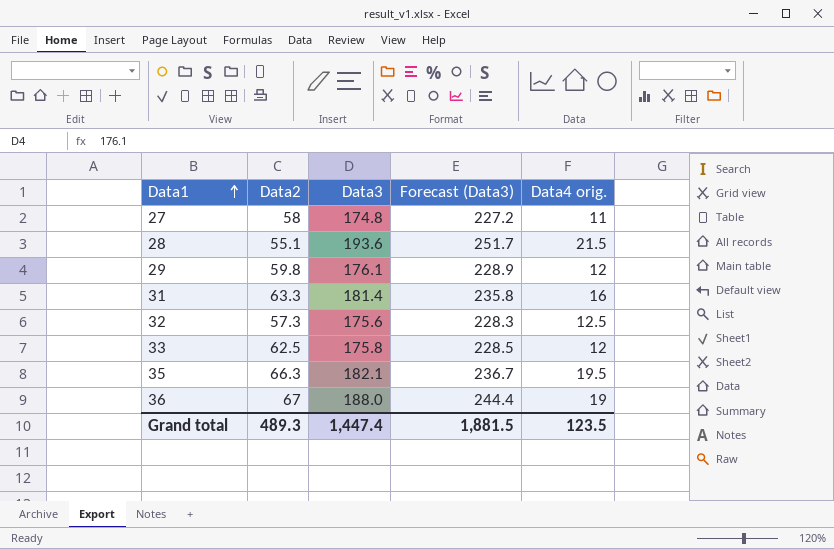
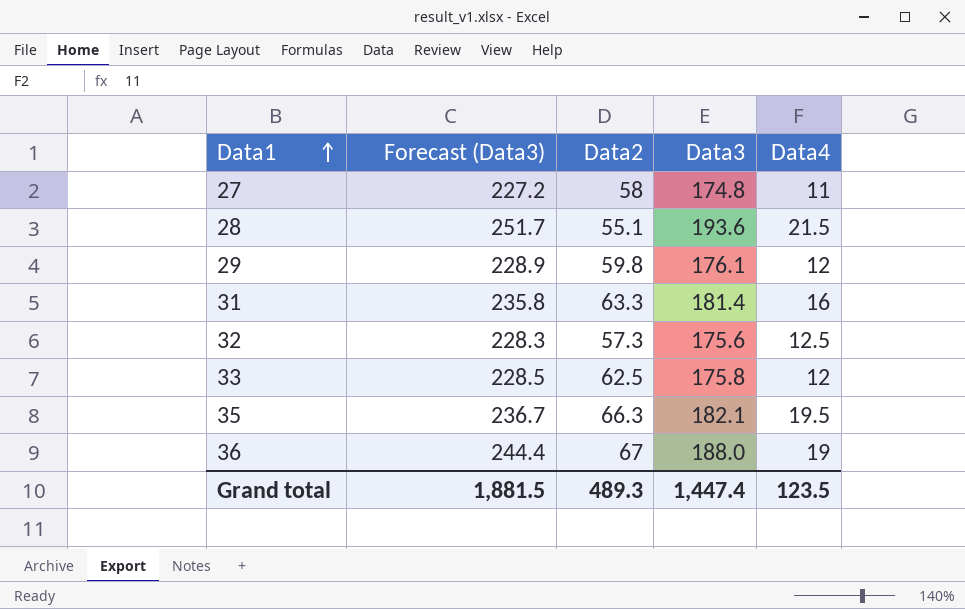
column Forecast (Data3) | position: 4 -> 2
column name: Data4 orig. -> Data4

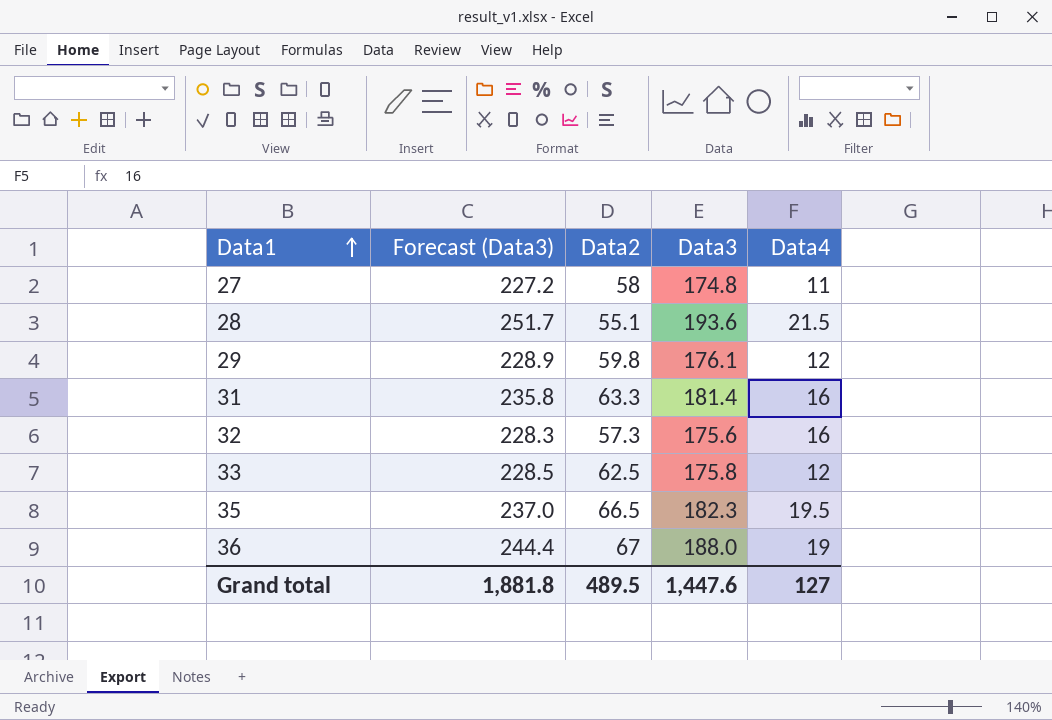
32 | Data4: 12.5 -> 16
35 | Forecast (Data3): 236.7 -> 237.0
35 | Data2: 66.3 -> 66.5
35 | Data3: 182.1 -> 182.3
Grand total | Forecast (Data3): 1,881.5 -> 1,881.8
Grand total | Data2: 489.3 -> 489.5
Grand total | Data3: 1,447.4 -> 1,447.6
Grand total | Data4: 123.5 -> 127

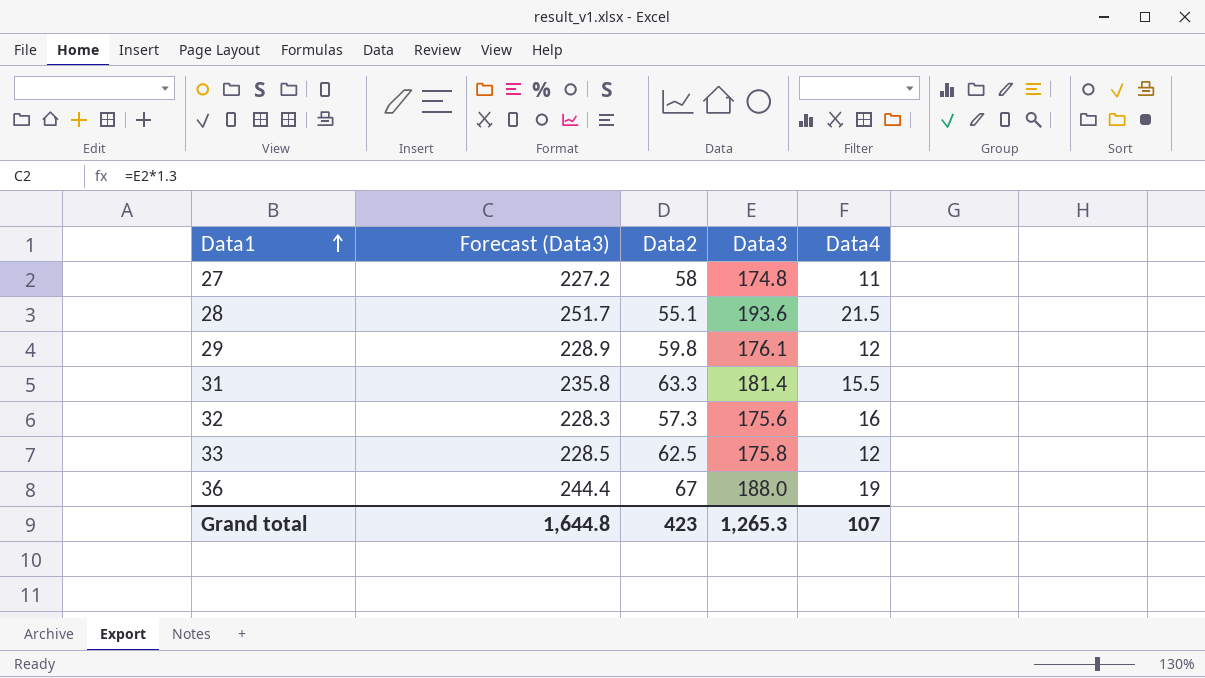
row 35: 237.0 | 66.5 | 182.3 | 19.5 -> none
31 | Data4: 16 -> 15.5
Grand total | Forecast (Data3): 1,881.8 -> 1,644.8
Grand total | Data2: 489.5 -> 423
Grand total | Data3: 1,447.6 -> 1,265.3
Grand total | Data4: 127 -> 107

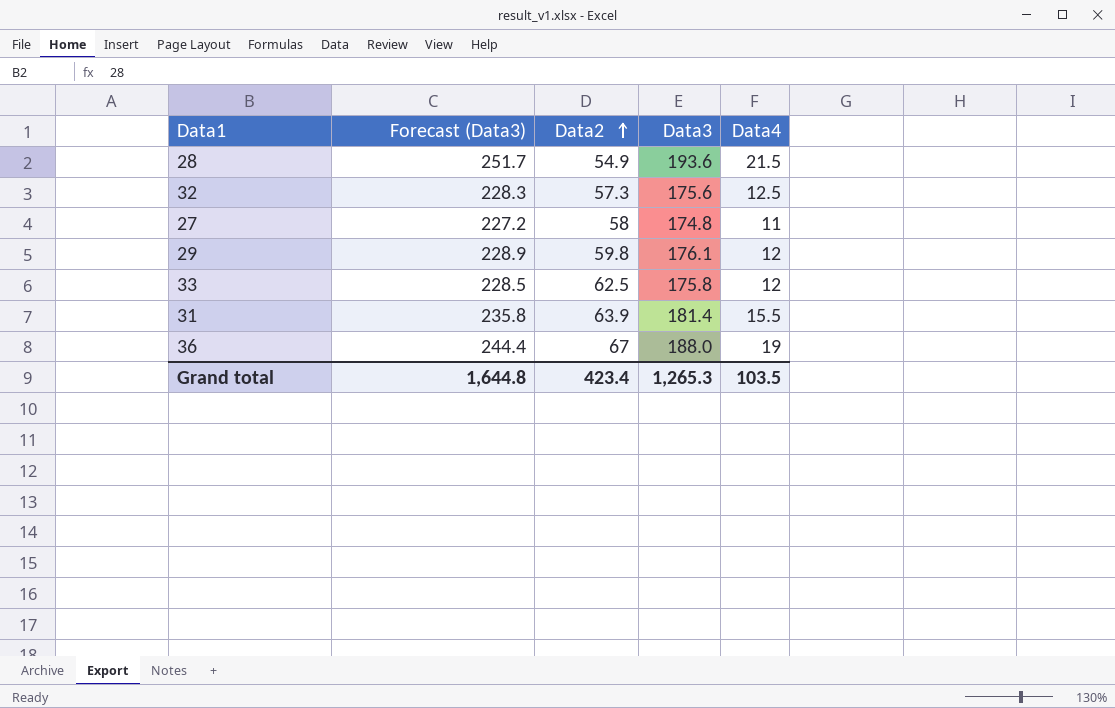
row order: Data1 ascending -> Data2 ascending
28 | Data2: 55.1 -> 54.9
32 | Data4: 16 -> 12.5
31 | Data2: 63.3 -> 63.9
Grand total | Data2: 423 -> 423.4
Grand total | Data4: 107 -> 103.5

